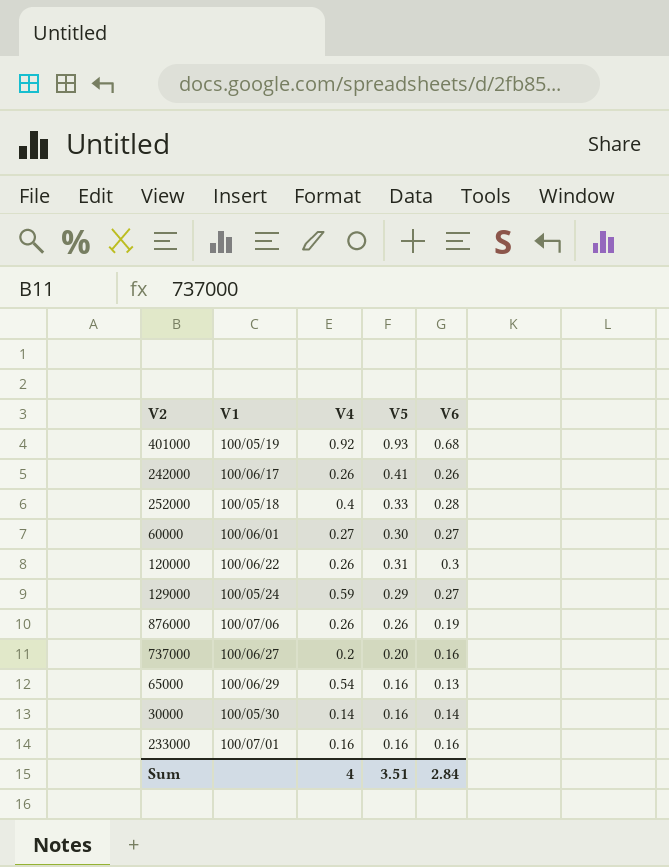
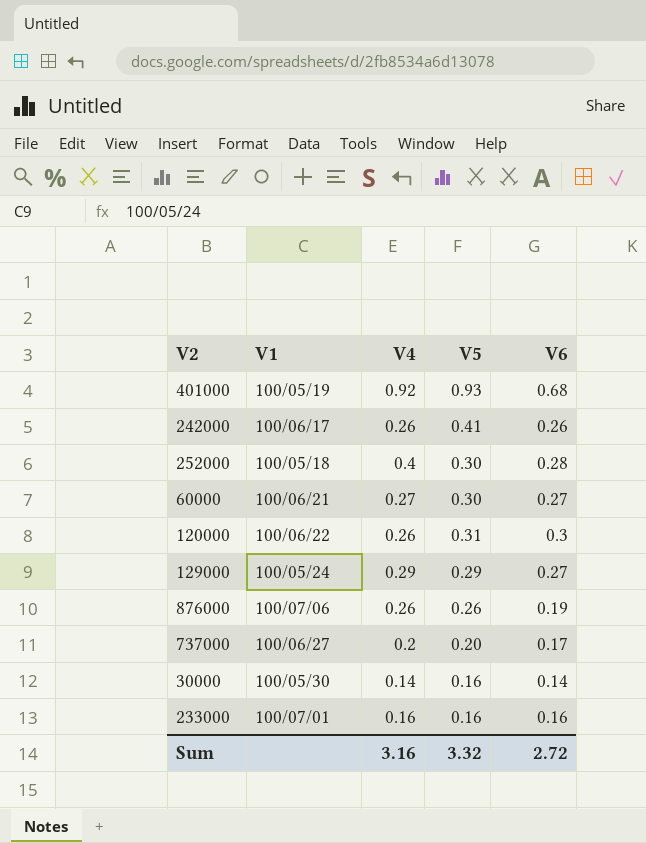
row 65000: 100/06/29 | 0.54 | 0.16 | 0.13 -> none
252000 | V5: 0.33 -> 0.30
60000 | V1: 100/06/01 -> 100/06/21
129000 | V4: 0.59 -> 0.29
737000 | V6: 0.16 -> 0.17
Sum | V4: 4 -> 3.16
Sum | V5: 3.51 -> 3.32
Sum | V6: 2.84 -> 2.72

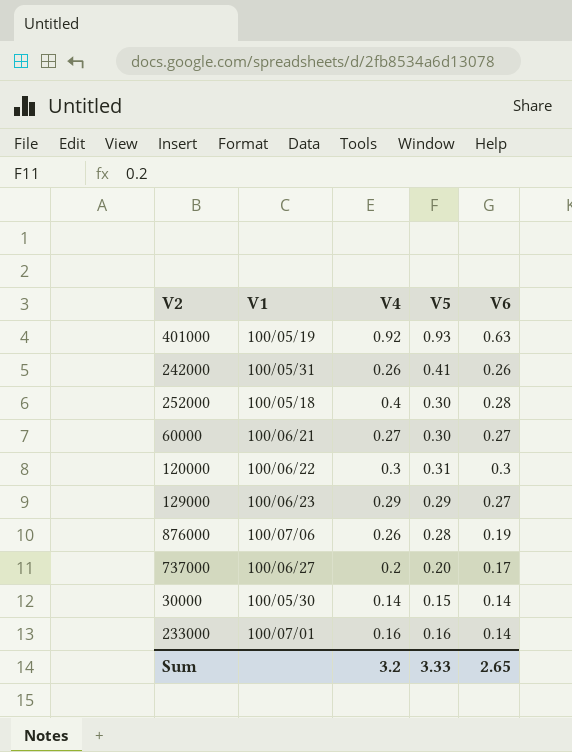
401000 | V6: 0.68 -> 0.63
242000 | V1: 100/06/17 -> 100/05/31
120000 | V4: 0.26 -> 0.3
129000 | V1: 100/05/24 -> 100/06/23
876000 | V5: 0.26 -> 0.28
30000 | V5: 0.16 -> 0.15
233000 | V6: 0.16 -> 0.14
Sum | V4: 3.16 -> 3.2
Sum | V5: 3.32 -> 3.33
Sum | V6: 2.72 -> 2.65

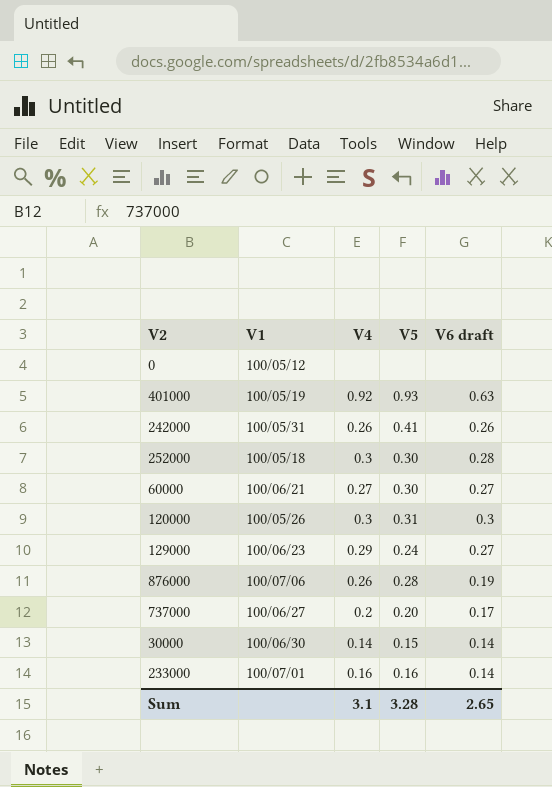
column name: V6 -> V6 draft
row 0: none -> 100/05/12 | none | none | none
252000 | V4: 0.4 -> 0.3
120000 | V1: 100/06/22 -> 100/05/26
129000 | V5: 0.29 -> 0.24
30000 | V1: 100/05/30 -> 100/06/30
Sum | V4: 3.2 -> 3.1
Sum | V5: 3.33 -> 3.28

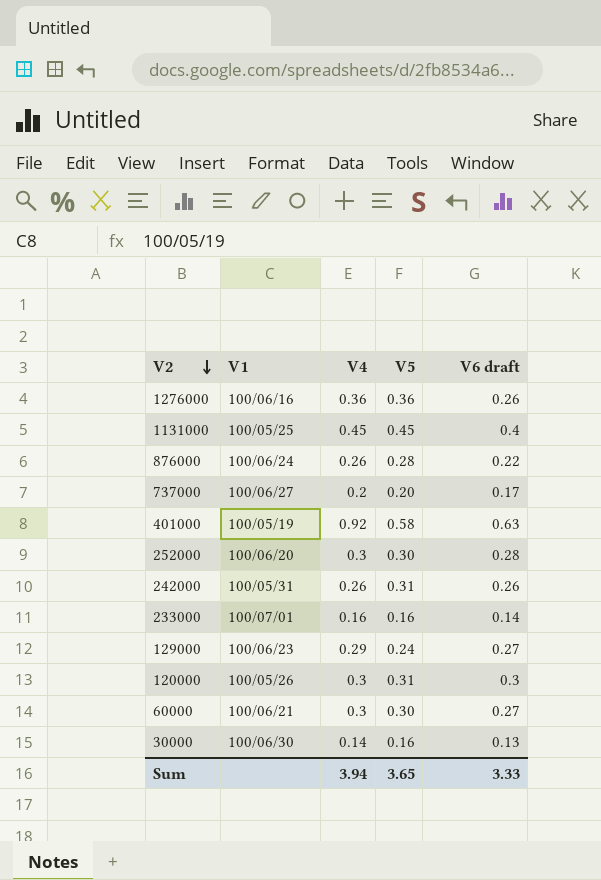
row order: none -> V2 descending
row 0: 100/05/12 | none | none | none -> none
row 1276000: none -> 100/06/16 | 0.36 | 0.36 | 0.26
row 1131000: none -> 100/05/25 | 0.45 | 0.45 | 0.4
876000 | V1: 100/07/06 -> 100/06/24
876000 | V6 draft: 0.19 -> 0.22
401000 | V5: 0.93 -> 0.58
252000 | V1: 100/05/18 -> 100/06/20
242000 | V5: 0.41 -> 0.31
60000 | V4: 0.27 -> 0.3
30000 | V5: 0.15 -> 0.16
30000 | V6 draft: 0.14 -> 0.13
Sum | V4: 3.1 -> 3.94
Sum | V5: 3.28 -> 3.65
Sum | V6 draft: 2.65 -> 3.33

